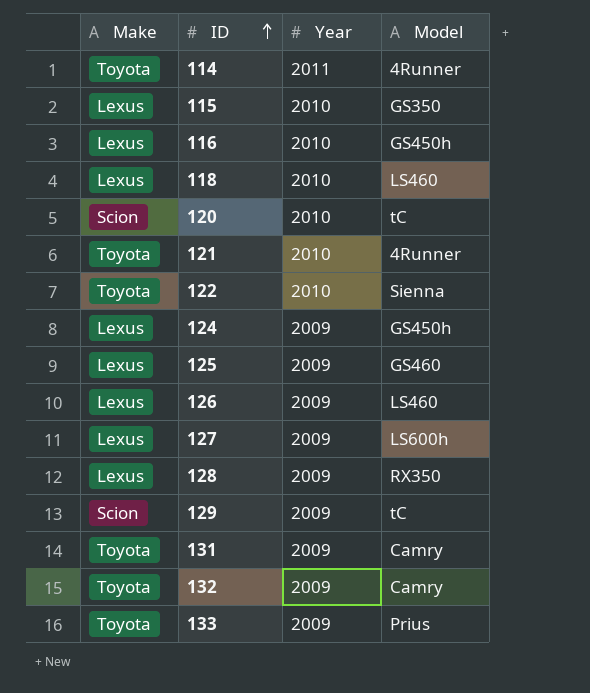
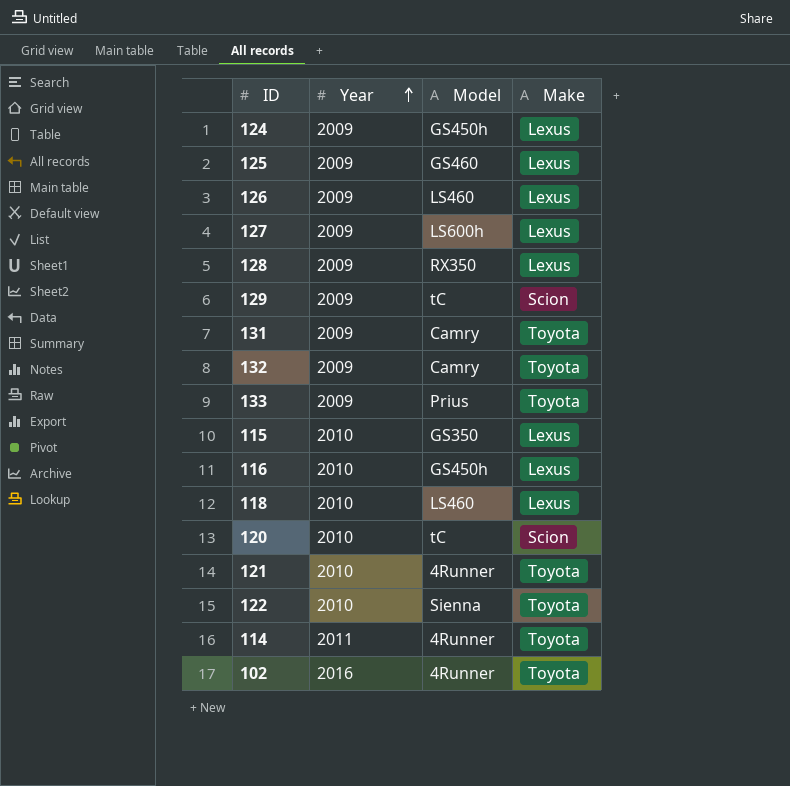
row order: ID ascending -> Year ascending
column Make | position: 1 -> 4
row 102: none -> 2016 | 4Runner | Toyota

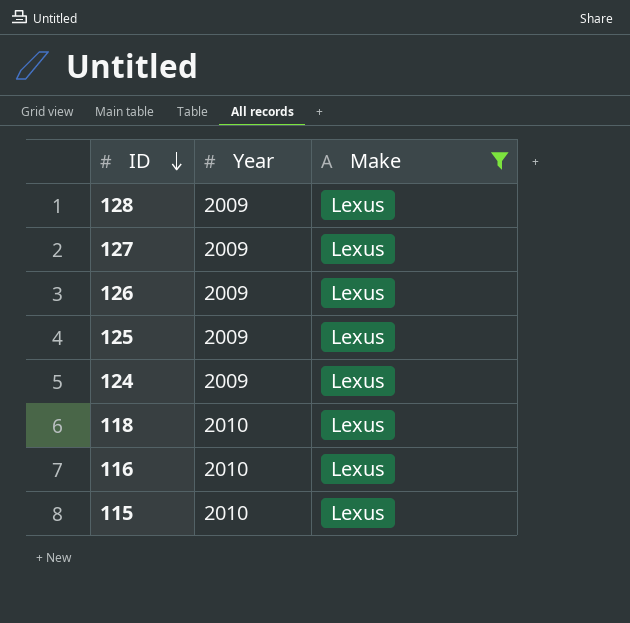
filter: none -> Make = Lexus
row order: Year ascending -> ID descending
column Model | position: 3 -> none

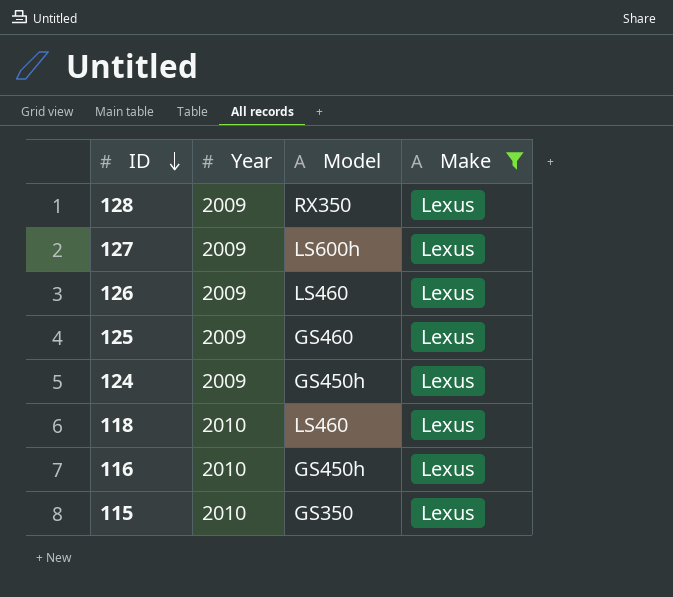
column Model | position: none -> 3

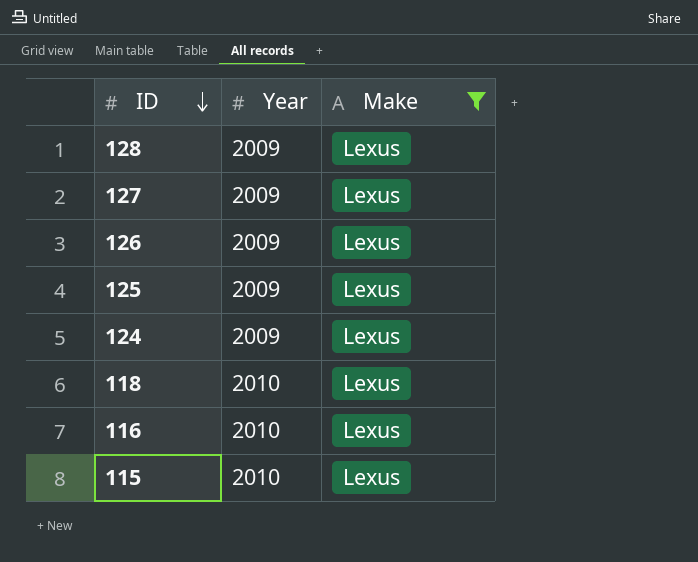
column Model | position: 3 -> none

